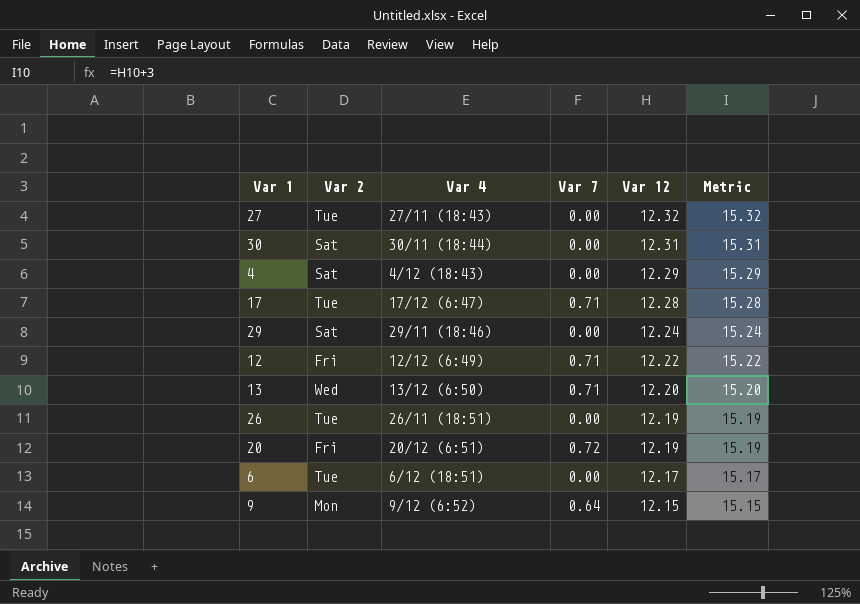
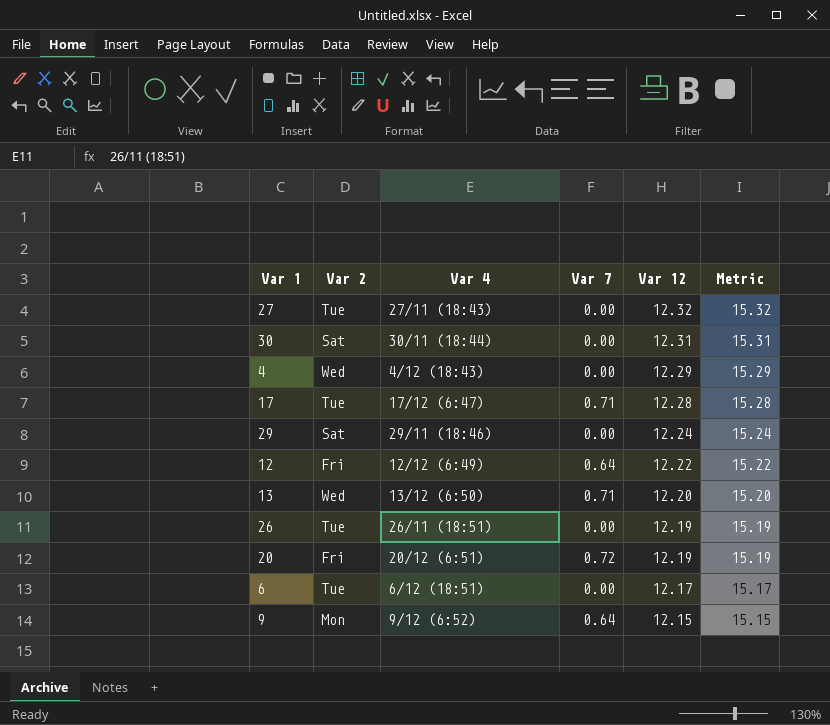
4 | Var 2: Sat -> Wed
12 | Var 7: 0.71 -> 0.64

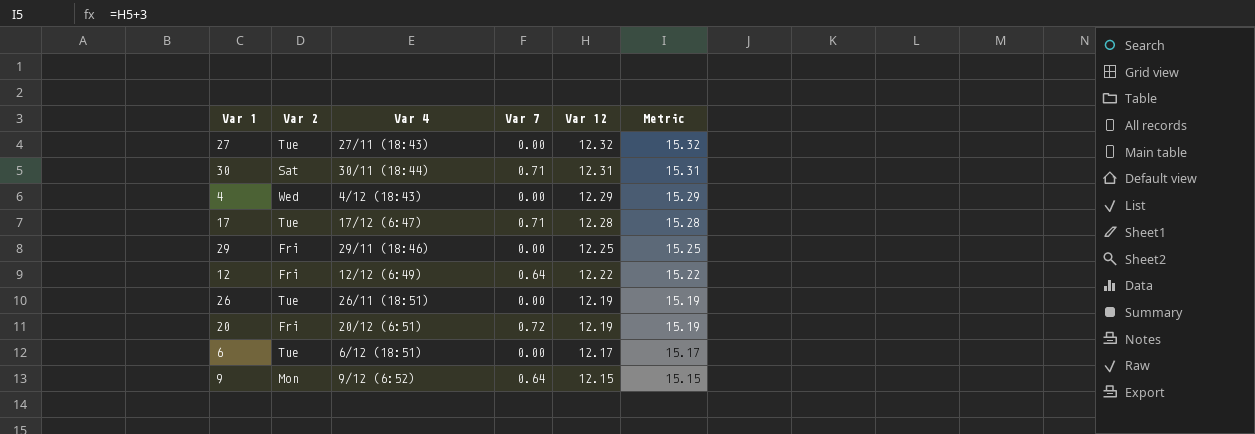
row 13: Wed | 13/12 (6:50) | 0.71 | 12.20 | 15.20 -> none
30 | Var 7: 0.00 -> 0.71
29 | Var 2: Sat -> Fri
29 | Var 12: 12.24 -> 12.25
29 | Metric: 15.24 -> 15.25

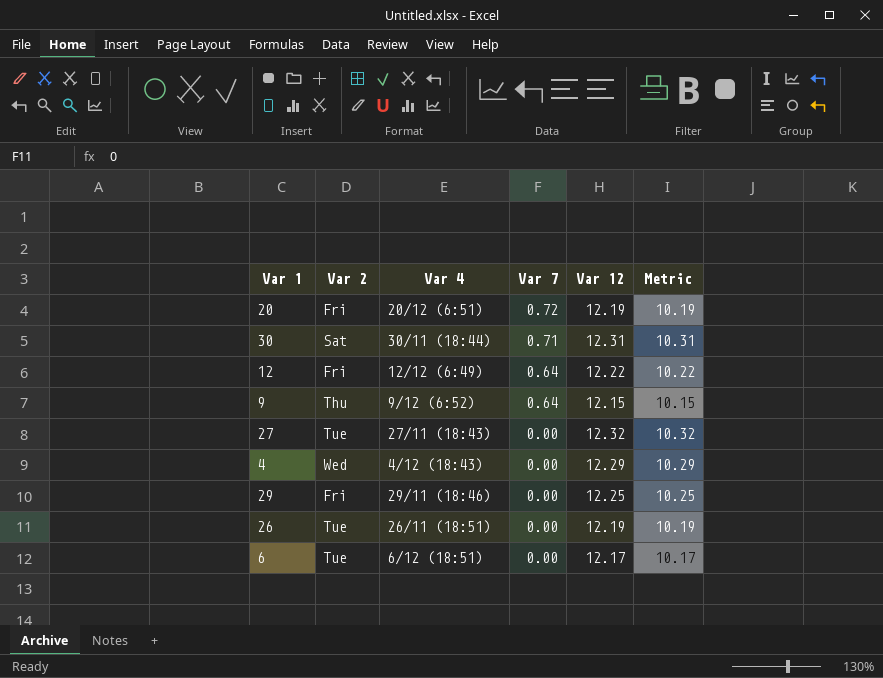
row order: Var 12 descending -> Var 7 descending
column Metric | formula: [Var 12] + 3 -> [Var 12] - 2
row 17: Tue | 17/12 (6:47) | 0.71 | 12.28 | 15.28 -> none
9 | Var 2: Mon -> Thu

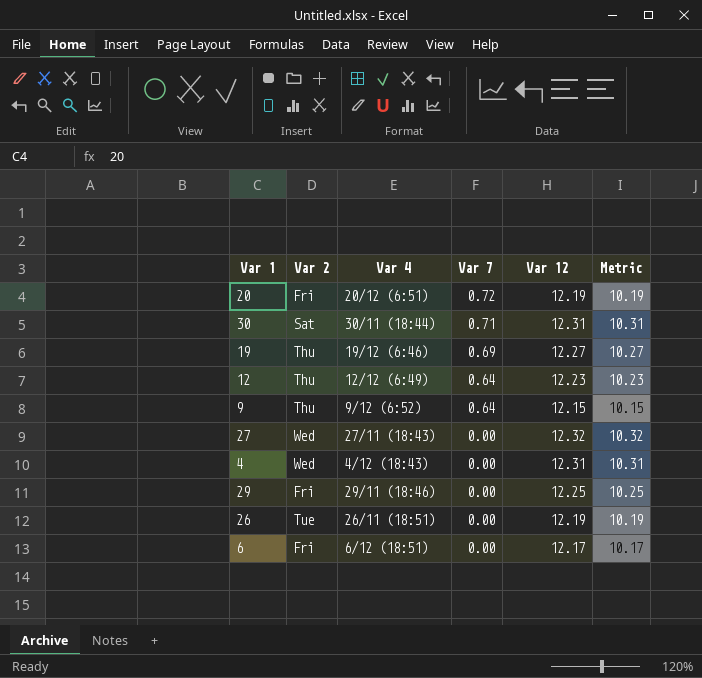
row 19: none -> Thu | 19/12 (6:46) | 0.69 | 12.27 | 10.27
12 | Var 2: Fri -> Thu
12 | Var 12: 12.22 -> 12.23
12 | Metric: 10.22 -> 10.23
27 | Var 2: Tue -> Wed
4 | Var 12: 12.29 -> 12.31
4 | Metric: 10.29 -> 10.31
6 | Var 2: Tue -> Fri

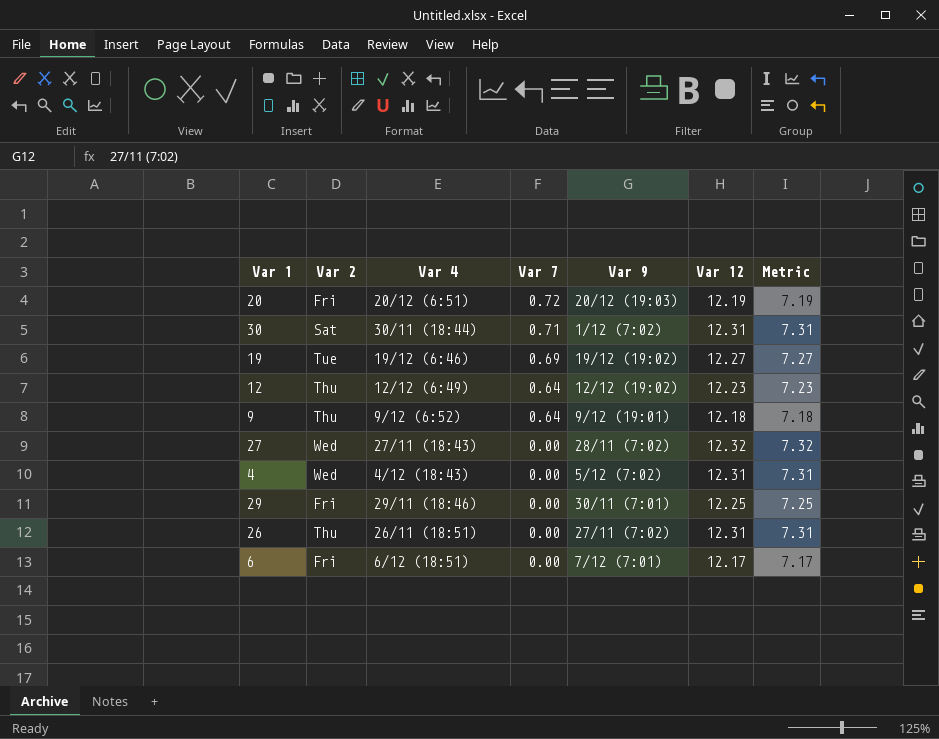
column Var 9 | position: none -> 5
column Metric | formula: [Var 12] - 2 -> [Var 12] - 5
19 | Var 2: Thu -> Tue
9 | Var 12: 12.15 -> 12.18
26 | Var 2: Tue -> Thu
26 | Var 12: 12.19 -> 12.31

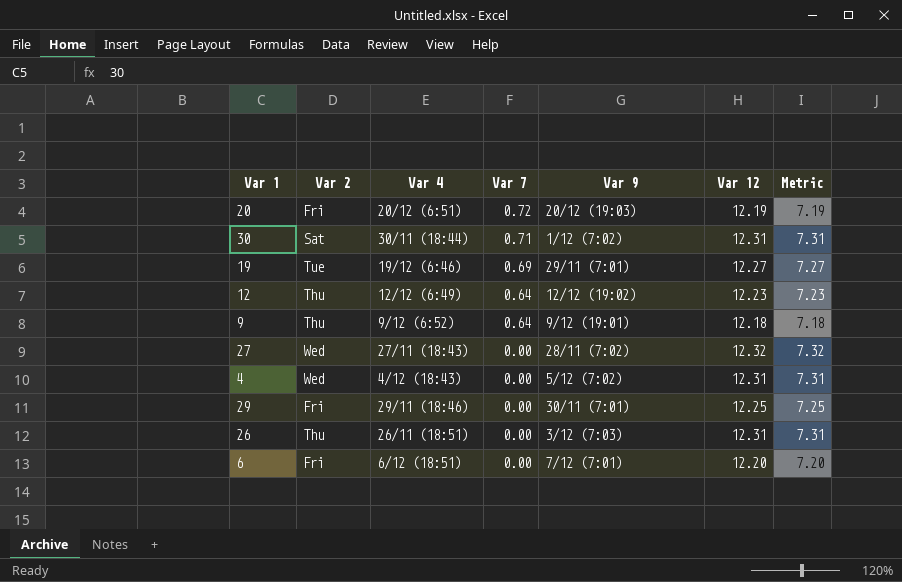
19 | Var 9: 19/12 (19:02) -> 29/11 (7:01)
26 | Var 9: 27/11 (7:02) -> 3/12 (7:03)
6 | Var 12: 12.17 -> 12.20
6 | Metric: 7.17 -> 7.20

